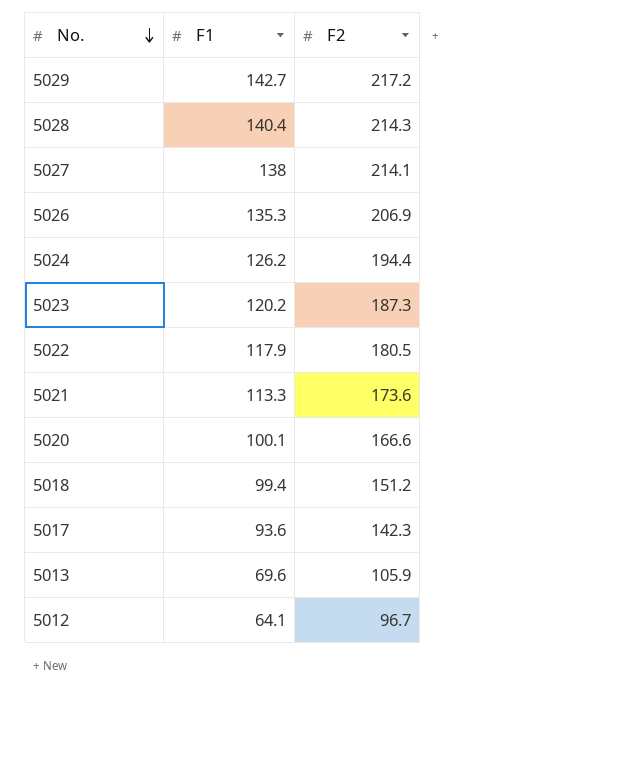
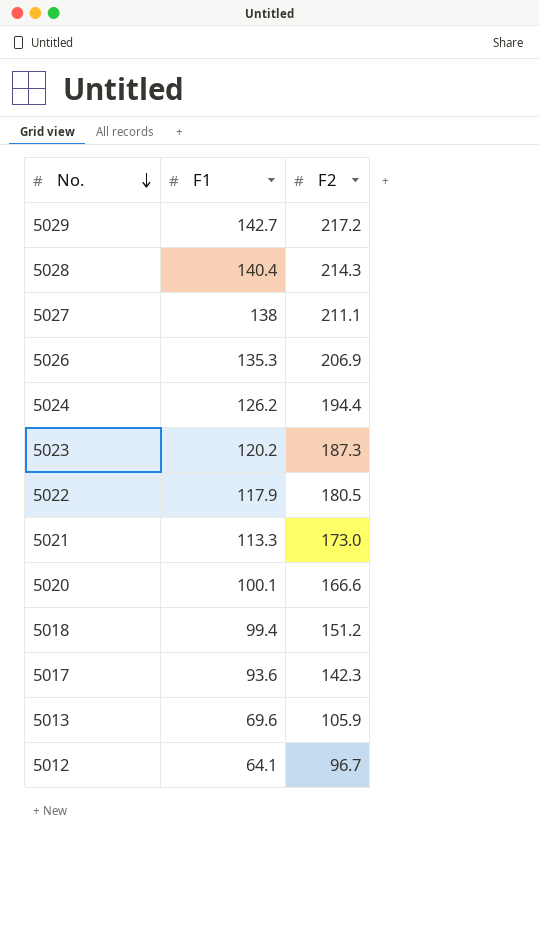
5027 | F2: 214.1 -> 211.1
5021 | F2: 173.6 -> 173.0

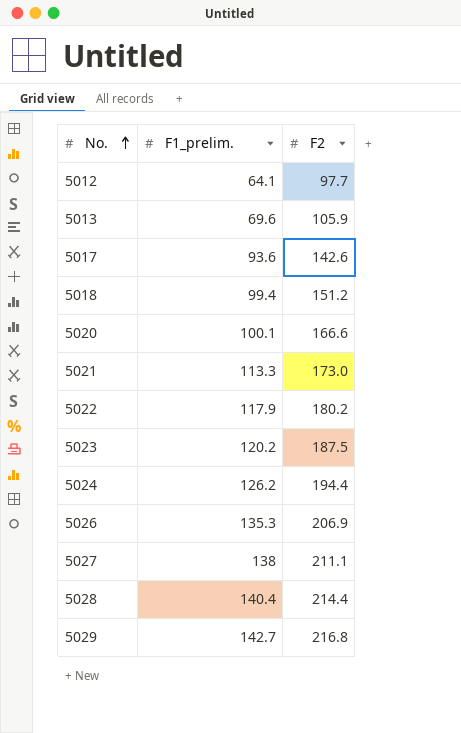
row order: No. descending -> No. ascending
column name: F1 -> F1_prelim.
5012 | F2: 96.7 -> 97.7
5017 | F2: 142.3 -> 142.6
5022 | F2: 180.5 -> 180.2
5023 | F2: 187.3 -> 187.5
5028 | F2: 214.3 -> 214.4
5029 | F2: 217.2 -> 216.8

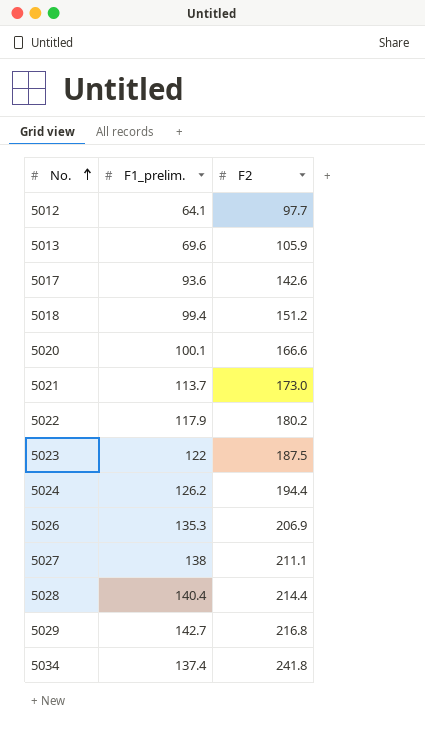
5021 | F1_prelim.: 113.3 -> 113.7
5023 | F1_prelim.: 120.2 -> 122
row 5034: none -> 137.4 | 241.8

